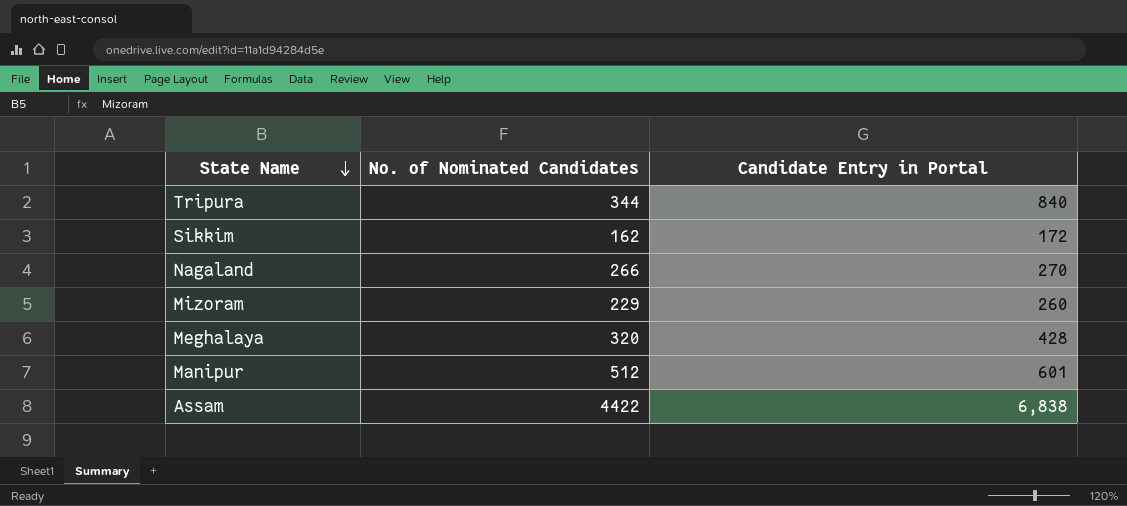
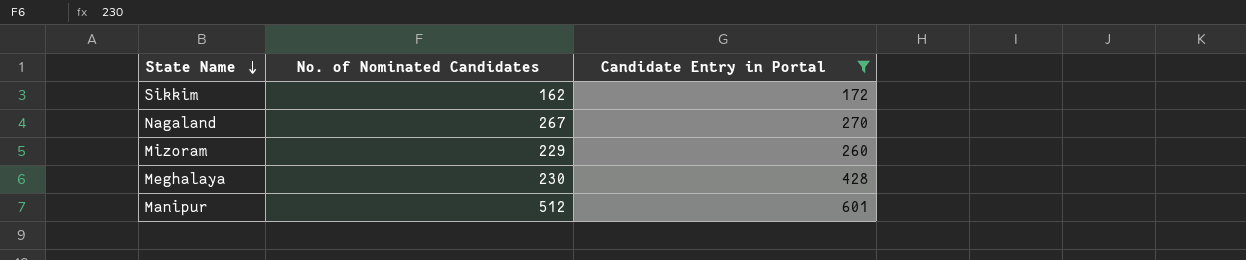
filter: none -> Candidate Entry in Portal <= 601
Nagaland | No. of Nominated Candidates: 266 -> 267
Meghalaya | No. of Nominated Candidates: 320 -> 230

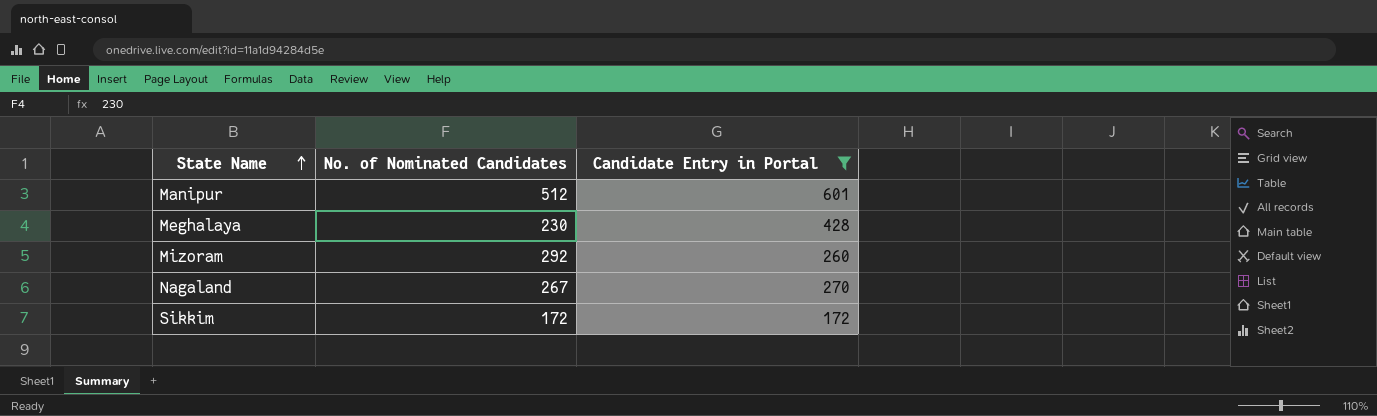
row order: State Name descending -> State Name ascending
Mizoram | No. of Nominated Candidates: 229 -> 292
Sikkim | No. of Nominated Candidates: 162 -> 172

